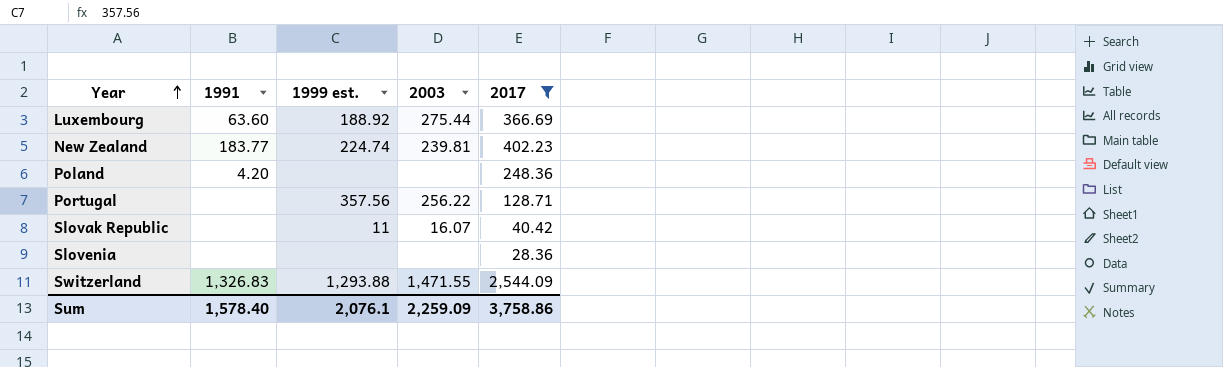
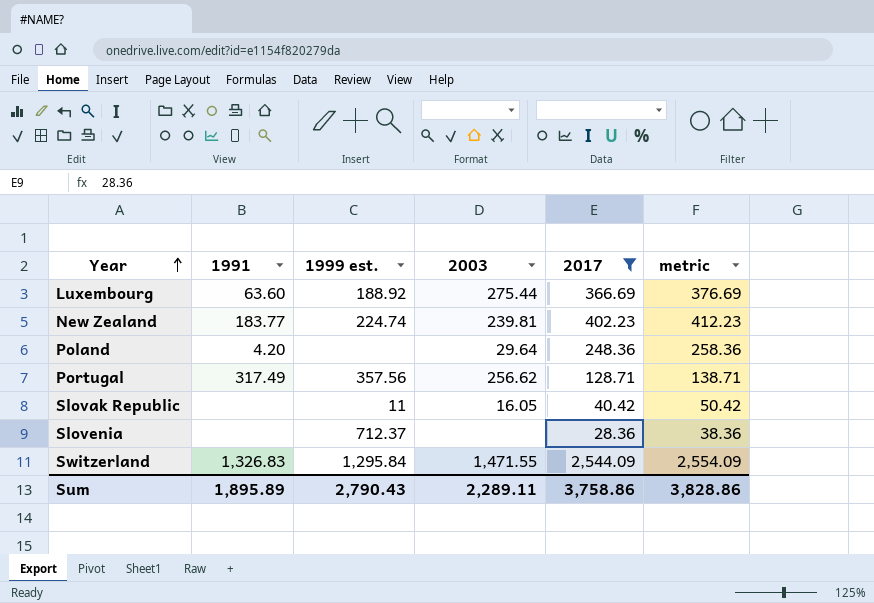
column metric | formula: none -> [2017] + 10
Poland | 2003: none -> 29.64
Portugal | 1991: none -> 317.49
Portugal | 2003: 256.22 -> 256.62
Slovak Republic | 2003: 16.07 -> 16.05
Slovenia | 1999 est.: none -> 712.37
Switzerland | 1999 est.: 1,293.88 -> 1,295.84
Sum | 1991: 1,578.40 -> 1,895.89
Sum | 1999 est.: 2,076.1 -> 2,790.43
Sum | 2003: 2,259.09 -> 2,289.11

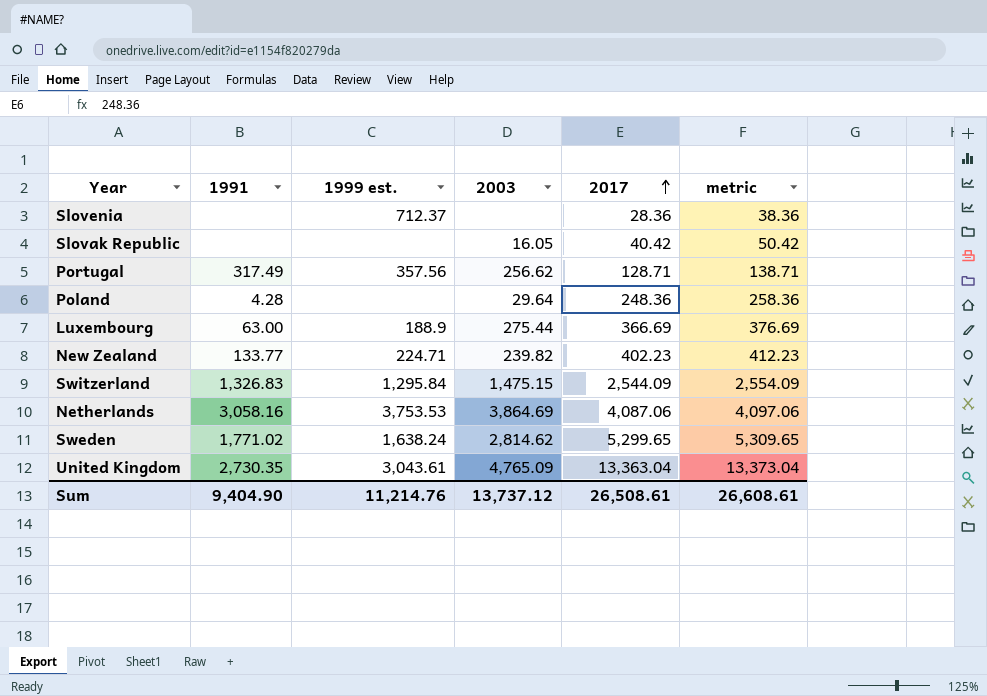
filter: 2017 <= 2,544.09 -> none
row order: Year ascending -> 2017 ascending
Slovak Republic | 1999 est.: 11 -> none
Poland | 1991: 4.20 -> 4.28
Luxembourg | 1991: 63.60 -> 63.00
Luxembourg | 1999 est.: 188.92 -> 188.9
New Zealand | 1991: 183.77 -> 133.77
New Zealand | 1999 est.: 224.74 -> 224.71
New Zealand | 2003: 239.81 -> 239.82
Switzerland | 2003: 1,471.55 -> 1,475.15
Sum | 1991: 1,895.89 -> 9,404.90
Sum | 1999 est.: 2,790.43 -> 11,214.76
Sum | 2003: 2,289.11 -> 13,737.12
Sum | 2017: 3,758.86 -> 26,508.61
Sum | metric: 3,828.86 -> 26,608.61

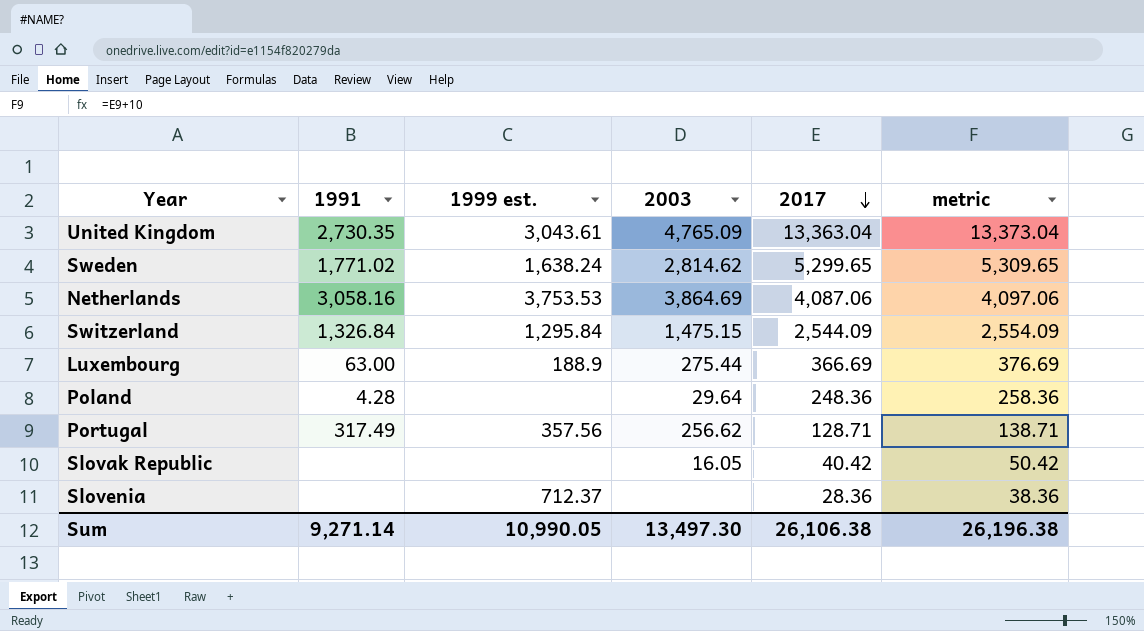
row order: 2017 ascending -> 2017 descending
row New Zealand: 133.77 | 224.71 | 239.82 | 402.23 | 412.23 -> none
Switzerland | 1991: 1,326.83 -> 1,326.84
Sum | 1991: 9,404.90 -> 9,271.14
Sum | 1999 est.: 11,214.76 -> 10,990.05
Sum | 2003: 13,737.12 -> 13,497.30
Sum | 2017: 26,508.61 -> 26,106.38
Sum | metric: 26,608.61 -> 26,196.38

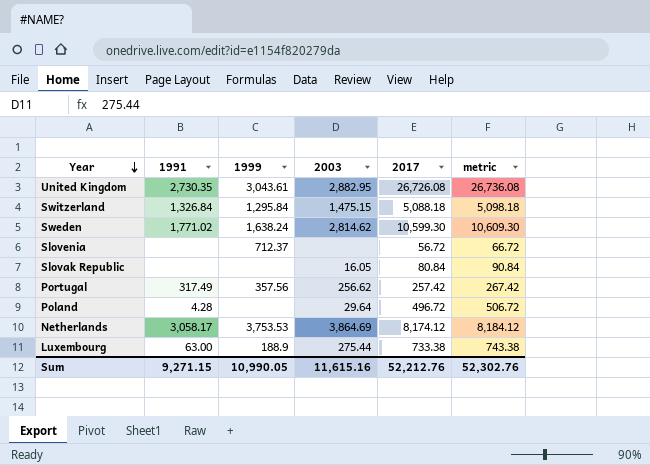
row order: 2017 descending -> Year descending
column name: 1999 est. -> 1999
United Kingdom | 2003: 4,765.09 -> 2,882.95
United Kingdom | 2017: 13,363.04 -> 26,726.08
United Kingdom | metric: 13,373.04 -> 26,736.08
Switzerland | 2017: 2,544.09 -> 5,088.18
Switzerland | metric: 2,554.09 -> 5,098.18
Sweden | 2017: 5,299.65 -> 10,599.30
Sweden | metric: 5,309.65 -> 10,609.30
Slovenia | 2017: 28.36 -> 56.72
Slovenia | metric: 38.36 -> 66.72
Slovak Republic | 2017: 40.42 -> 80.84
Slovak Republic | metric: 50.42 -> 90.84
Portugal | 2017: 128.71 -> 257.42
Portugal | metric: 138.71 -> 267.42
Poland | 2017: 248.36 -> 496.72
Poland | metric: 258.36 -> 506.72
Netherlands | 1991: 3,058.16 -> 3,058.17
Netherlands | 2017: 4,087.06 -> 8,174.12
Netherlands | metric: 4,097.06 -> 8,184.12
Luxembourg | 2017: 366.69 -> 733.38
Luxembourg | metric: 376.69 -> 743.38
Sum | 1991: 9,271.14 -> 9,271.15
Sum | 2003: 13,497.30 -> 11,615.16
Sum | 2017: 26,106.38 -> 52,212.76
Sum | metric: 26,196.38 -> 52,302.76

